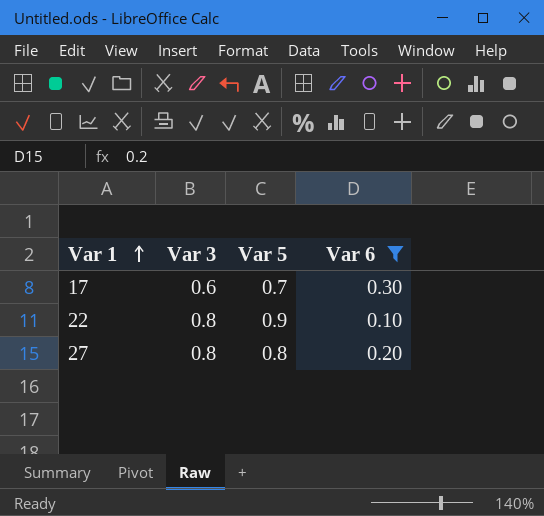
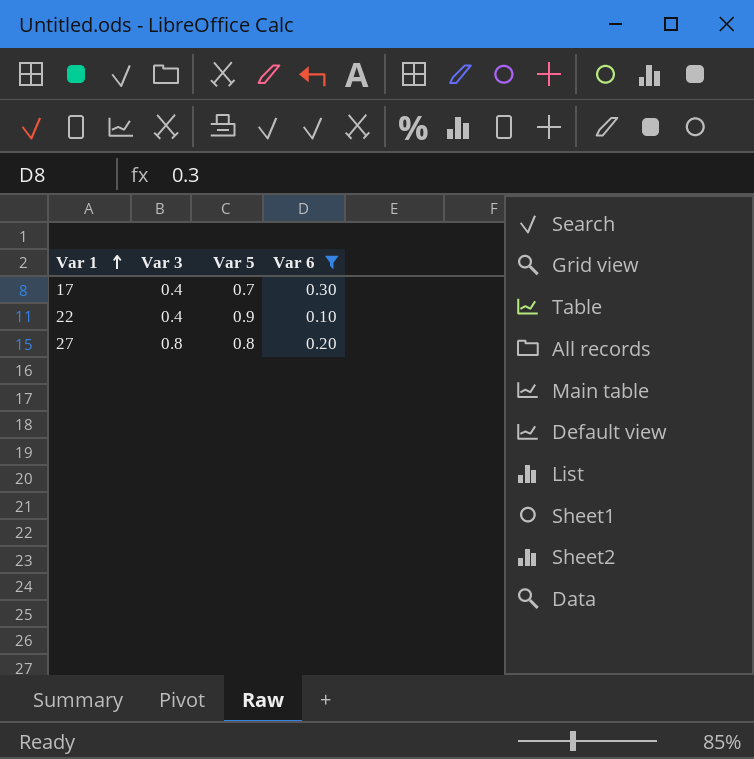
17 | Var 3: 0.6 -> 0.4
22 | Var 3: 0.8 -> 0.4

